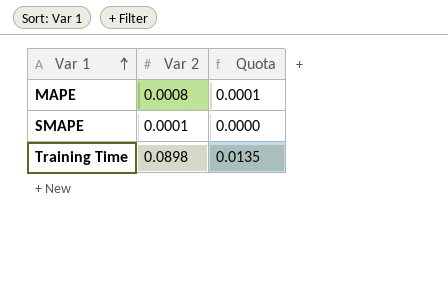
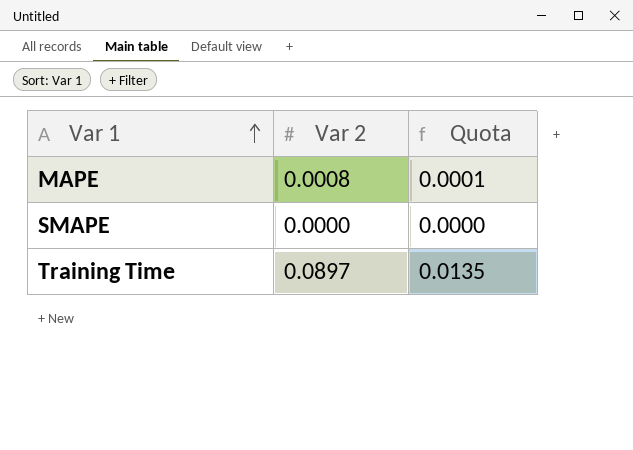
SMAPE | Var 2: 0.0001 -> 0.0000
Training Time | Var 2: 0.0898 -> 0.0897

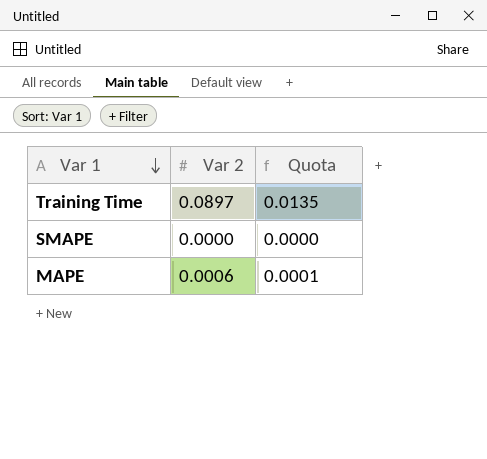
row order: Var 1 ascending -> Var 1 descending
MAPE | Var 2: 0.0008 -> 0.0006

